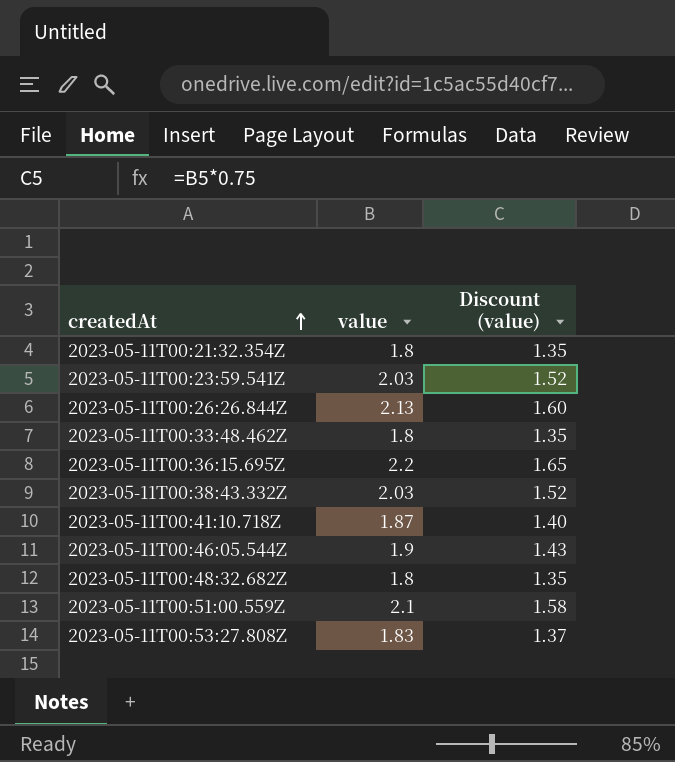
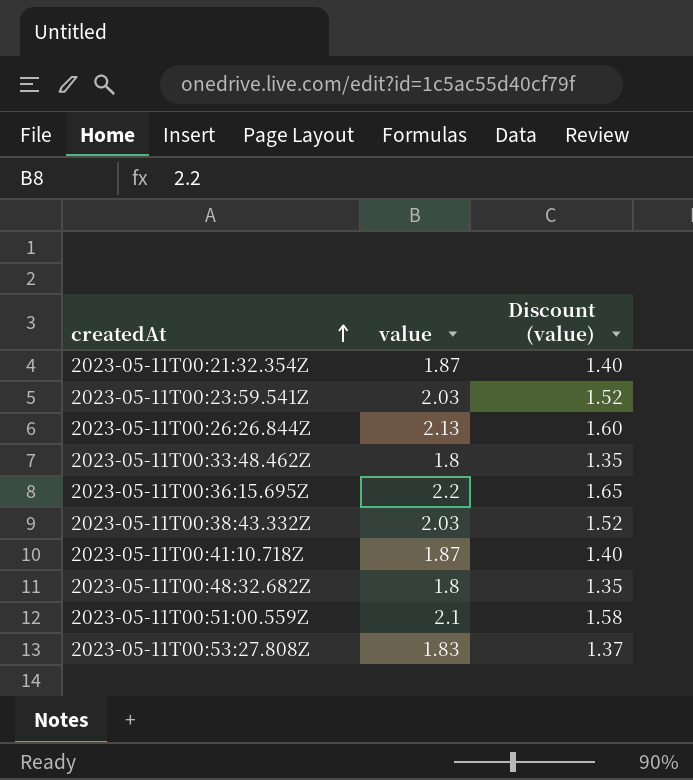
row 2023-05-11T00:46:05.544Z: 1.9 | 1.43 -> none
2023-05-11T00:21:32.354Z | value: 1.8 -> 1.87
2023-05-11T00:21:32.354Z | Discount (value): 1.35 -> 1.40

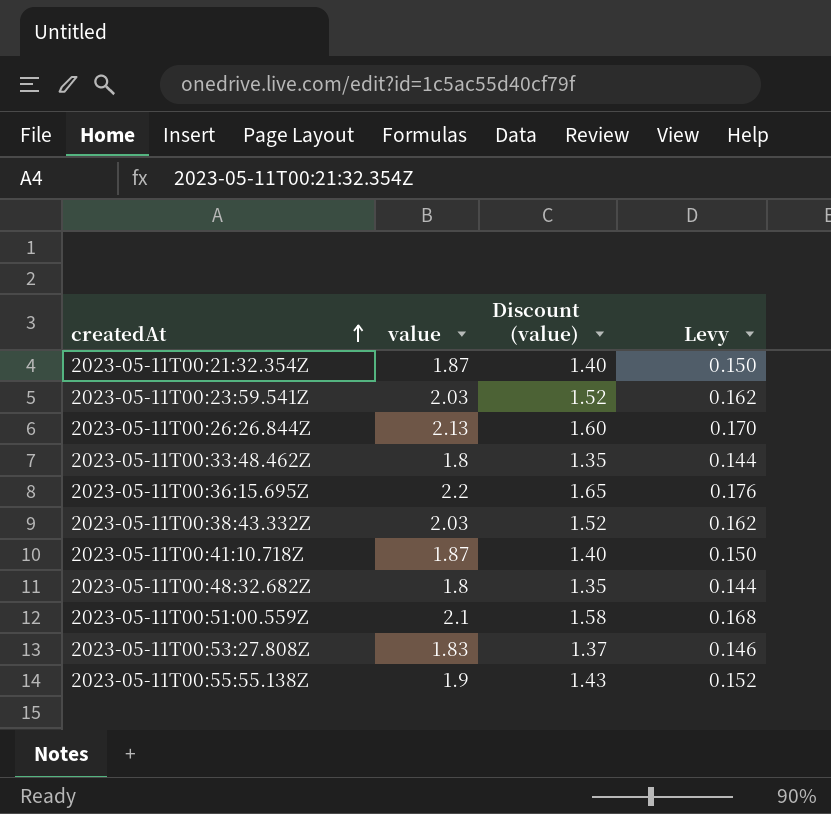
column Levy | formula: none -> [value] * 0.08
row 2023-05-11T00:55:55.138Z: none -> 1.9 | 1.43 | 0.152

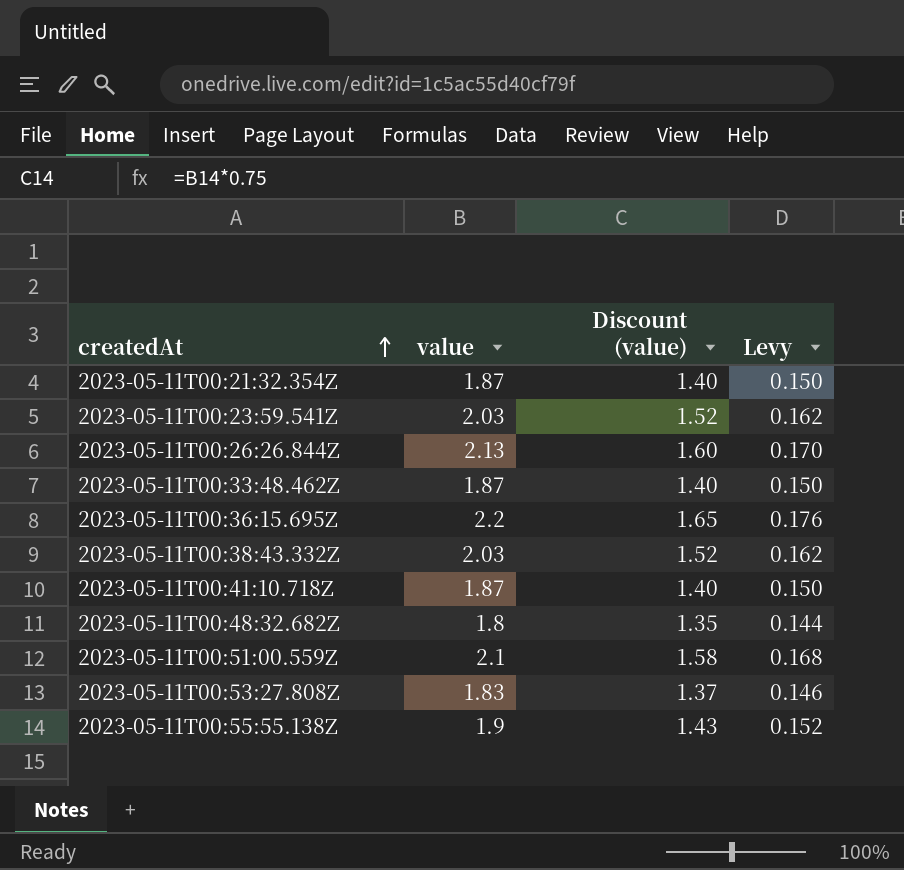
2023-05-11T00:33:48.462Z | value: 1.8 -> 1.87
2023-05-11T00:33:48.462Z | Discount (value): 1.35 -> 1.40
2023-05-11T00:33:48.462Z | Levy: 0.144 -> 0.150

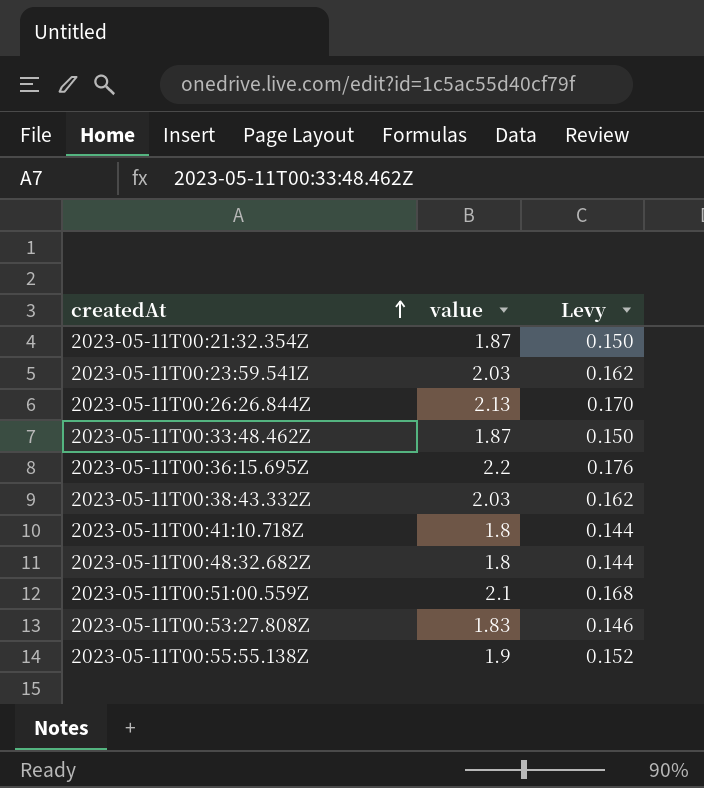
column Discount (value) | formula: [value] * 0.75 -> none
2023-05-11T00:41:10.718Z | value: 1.87 -> 1.8
2023-05-11T00:41:10.718Z | Levy: 0.150 -> 0.144

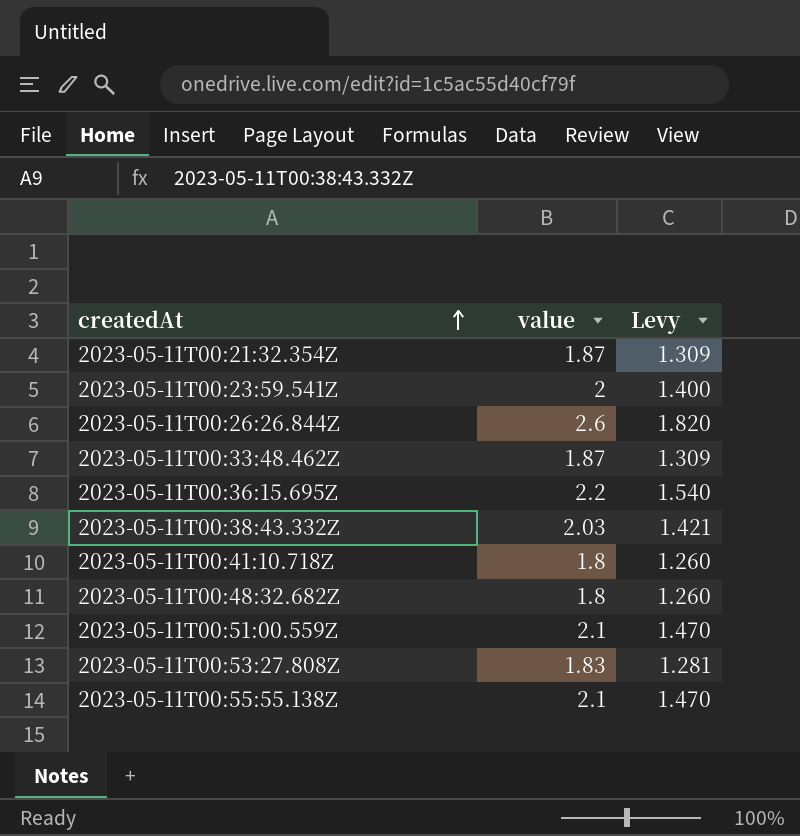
column Levy | formula: [value] * 0.08 -> [value] * 0.7
2023-05-11T00:23:59.541Z | value: 2.03 -> 2
2023-05-11T00:26:26.844Z | value: 2.13 -> 2.6
2023-05-11T00:55:55.138Z | value: 1.9 -> 2.1

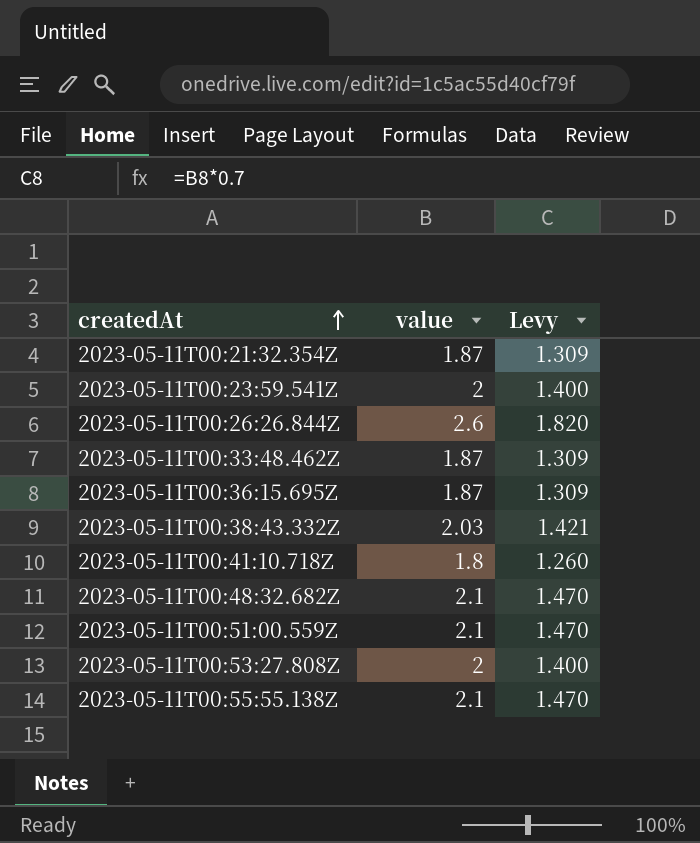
2023-05-11T00:36:15.695Z | value: 2.2 -> 1.87
2023-05-11T00:36:15.695Z | Levy: 1.540 -> 1.309
2023-05-11T00:48:32.682Z | value: 1.8 -> 2.1
2023-05-11T00:48:32.682Z | Levy: 1.260 -> 1.470
2023-05-11T00:53:27.808Z | value: 1.83 -> 2
2023-05-11T00:53:27.808Z | Levy: 1.281 -> 1.400

